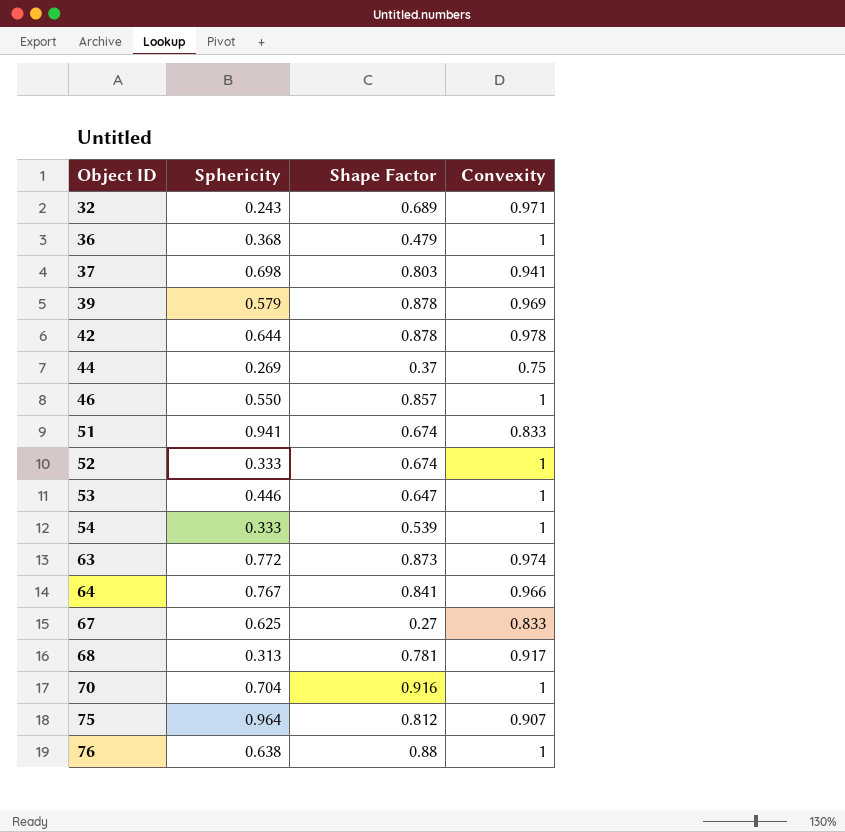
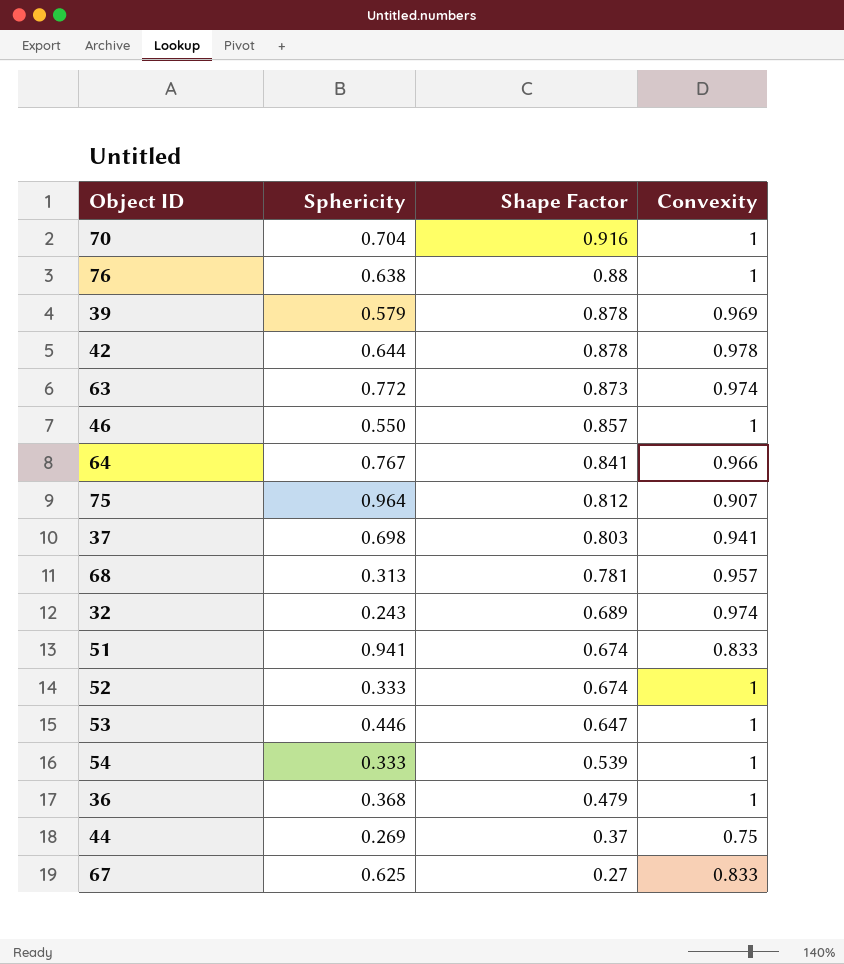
row order: Object ID ascending -> Shape Factor descending
68 | Convexity: 0.917 -> 0.957
32 | Convexity: 0.971 -> 0.974

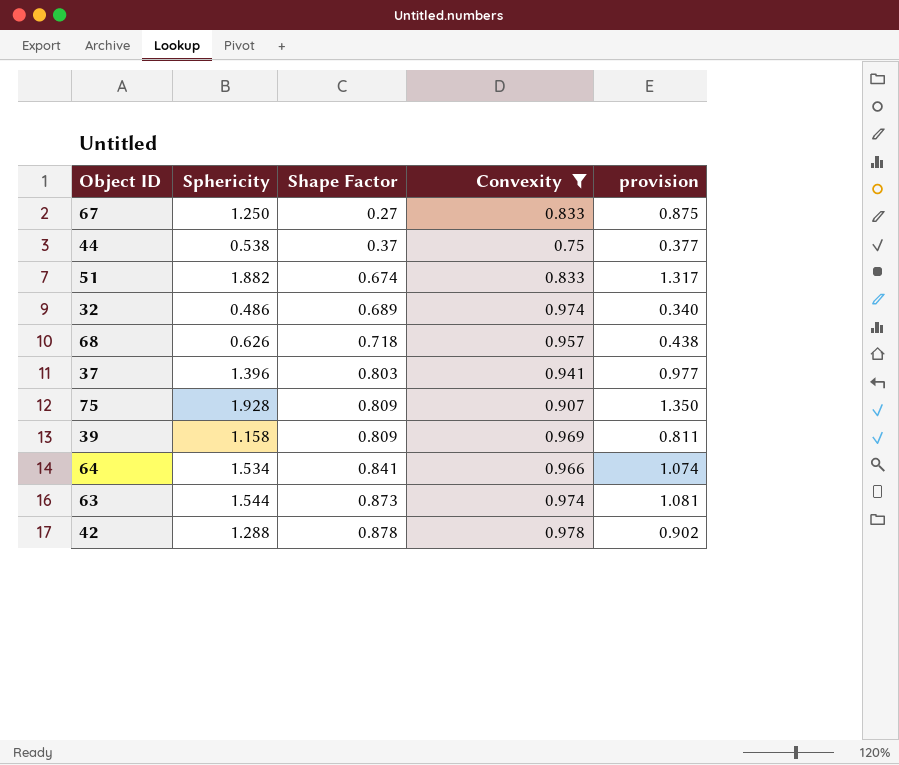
filter: none -> Convexity != 1
row order: Shape Factor descending -> Shape Factor ascending
column provision | formula: none -> [Sphericity] * 0.7
67 | Sphericity: 0.625 -> 1.250
44 | Sphericity: 0.269 -> 0.538
51 | Sphericity: 0.941 -> 1.882
32 | Sphericity: 0.243 -> 0.486
68 | Sphericity: 0.313 -> 0.626
68 | Shape Factor: 0.781 -> 0.718
37 | Sphericity: 0.698 -> 1.396
75 | Sphericity: 0.964 -> 1.928
75 | Shape Factor: 0.812 -> 0.809
39 | Sphericity: 0.579 -> 1.158
39 | Shape Factor: 0.878 -> 0.809
64 | Sphericity: 0.767 -> 1.534
63 | Sphericity: 0.772 -> 1.544
42 | Sphericity: 0.644 -> 1.288

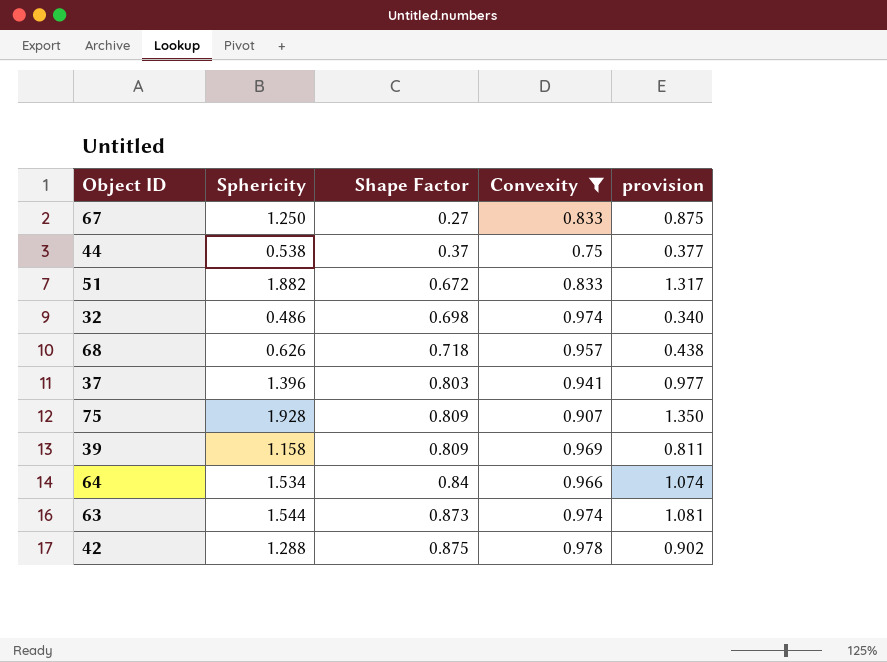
51 | Shape Factor: 0.674 -> 0.672
32 | Shape Factor: 0.689 -> 0.698
64 | Shape Factor: 0.841 -> 0.84
42 | Shape Factor: 0.878 -> 0.875

